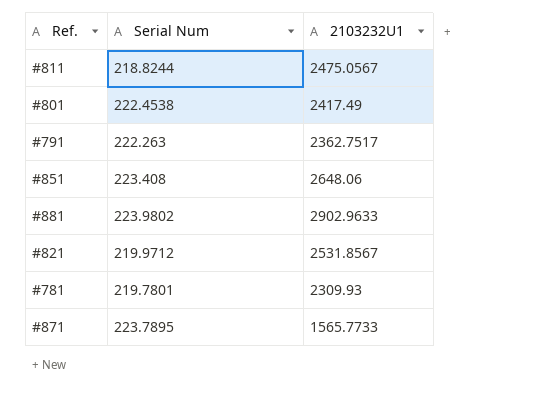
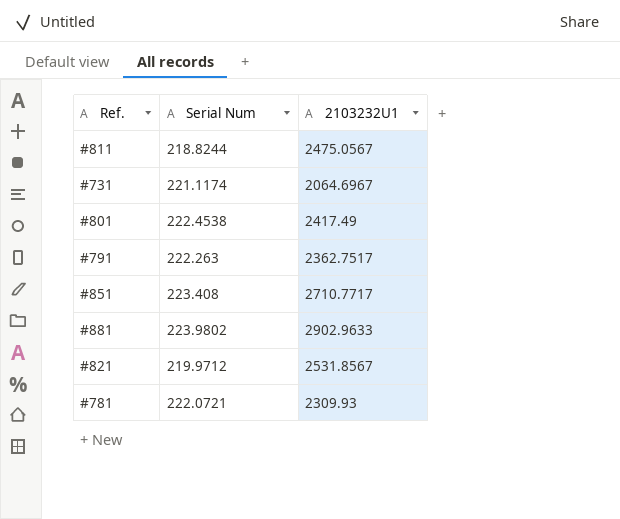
row #871: 223.7895 | 1565.7733 -> none
row #731: none -> 221.1174 | 2064.6967
#851 | 2103232U1: 2648.06 -> 2710.7717
#781 | Serial Num: 219.7801 -> 222.0721

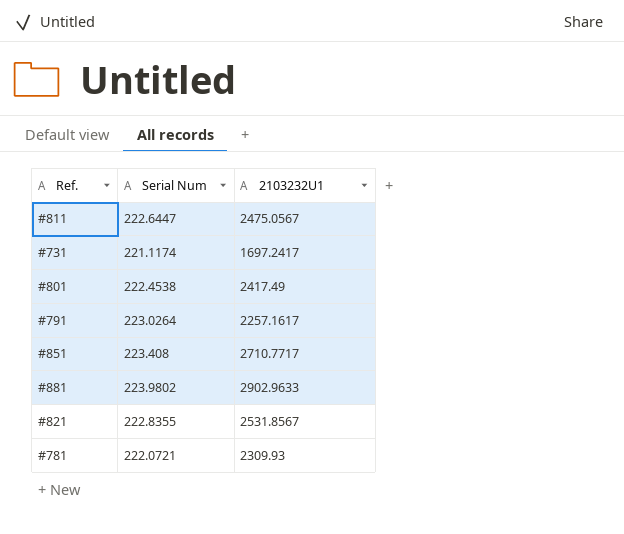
#811 | Serial Num: 218.8244 -> 222.6447
#731 | 2103232U1: 2064.6967 -> 1697.2417
#791 | Serial Num: 222.263 -> 223.0264
#791 | 2103232U1: 2362.7517 -> 2257.1617
#821 | Serial Num: 219.9712 -> 222.8355

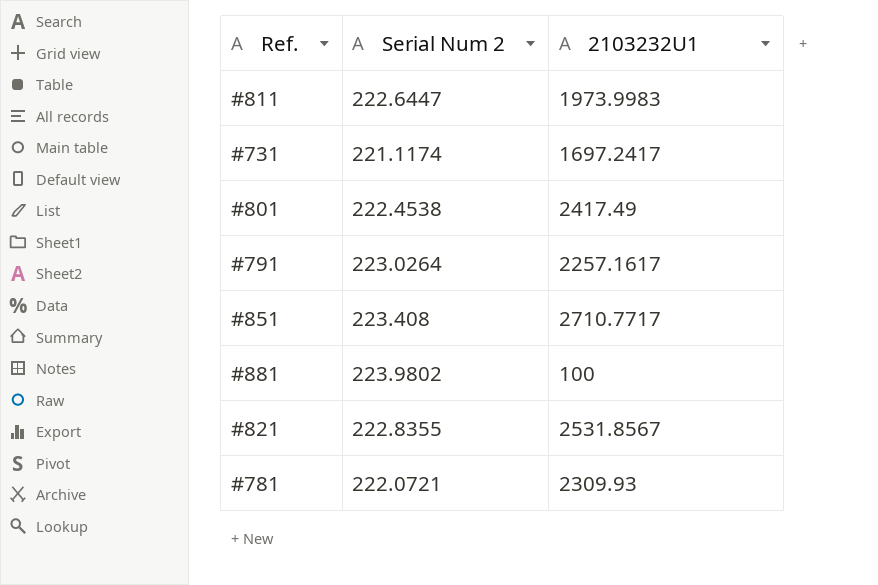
column name: Serial Num -> Serial Num 2
#811 | 2103232U1: 2475.0567 -> 1973.9983
#881 | 2103232U1: 2902.9633 -> 100

